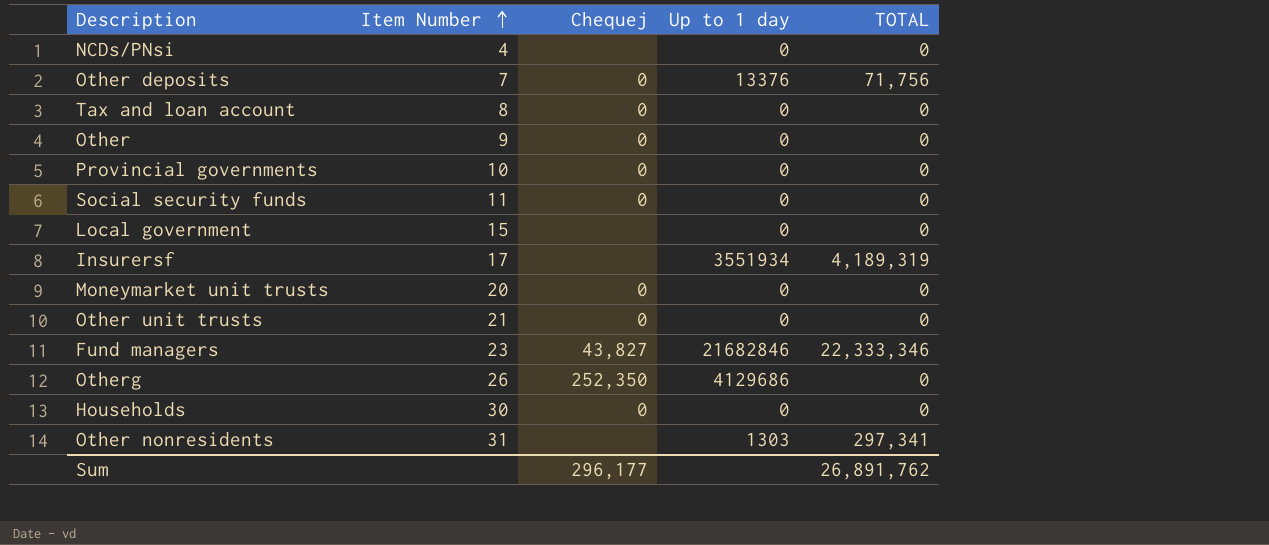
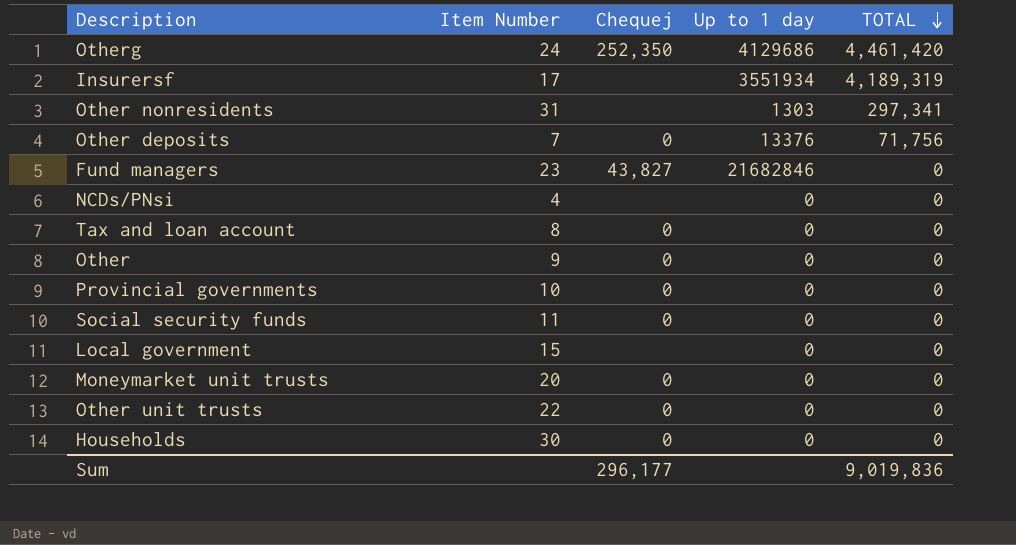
row order: Item Number ascending -> TOTAL descending
Otherg | Item Number: 26 -> 24
Otherg | TOTAL: 0 -> 4,461,420
Fund managers | TOTAL: 22,333,346 -> 0
Other unit trusts | Item Number: 21 -> 22
Sum | TOTAL: 26,891,762 -> 9,019,836

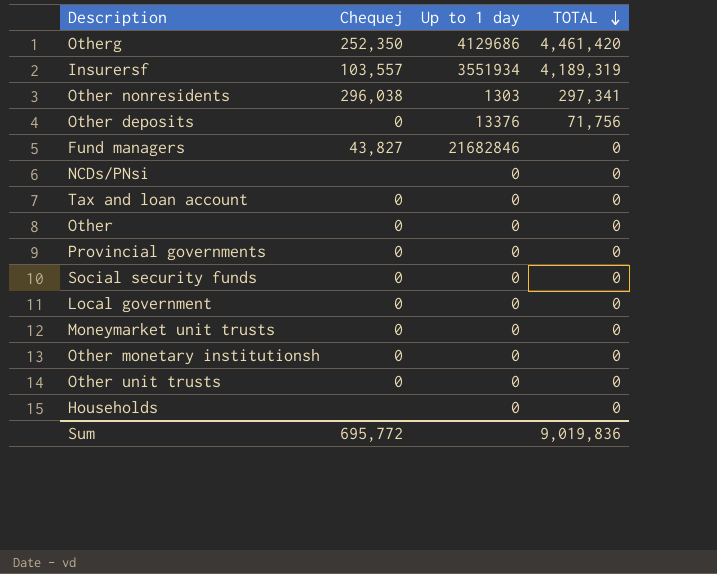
column Item Number | position: 2 -> none
Insurersf | Chequej: none -> 103,557
Other nonresidents | Chequej: none -> 296,038
Local government | Chequej: none -> 0
row Other monetary institutionsh: none -> 0 | 0 | 0
Households | Chequej: 0 -> none
Sum | Chequej: 296,177 -> 695,772

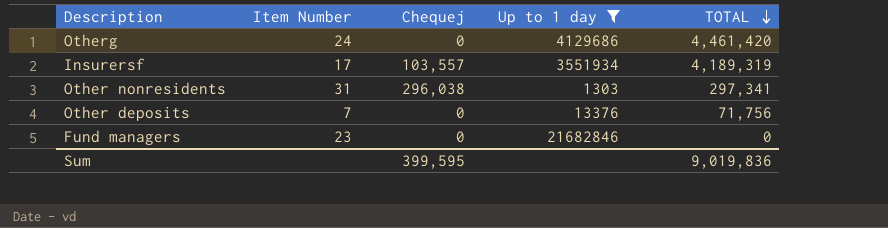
filter: none -> Up to 1 day != 0
column Item Number | position: none -> 2
Otherg | Chequej: 252,350 -> 0
Fund managers | Chequej: 43,827 -> 0
Sum | Chequej: 695,772 -> 399,595

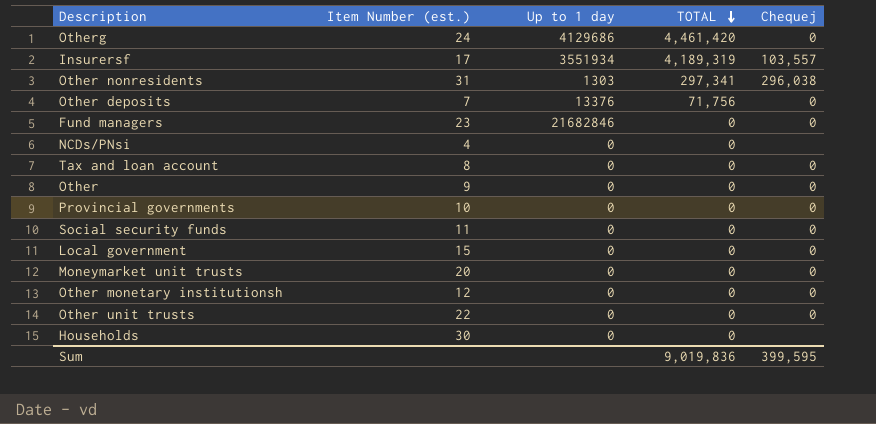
filter: Up to 1 day != 0 -> none
column name: Item Number -> Item Number (est.)
column Chequej | position: 3 -> 5

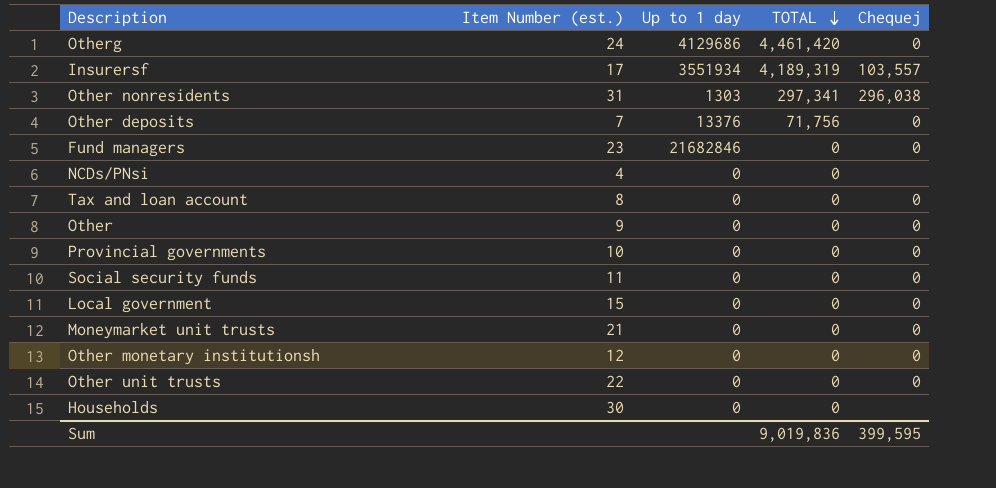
Moneymarket unit trusts | Item Number (est.): 20 -> 21

